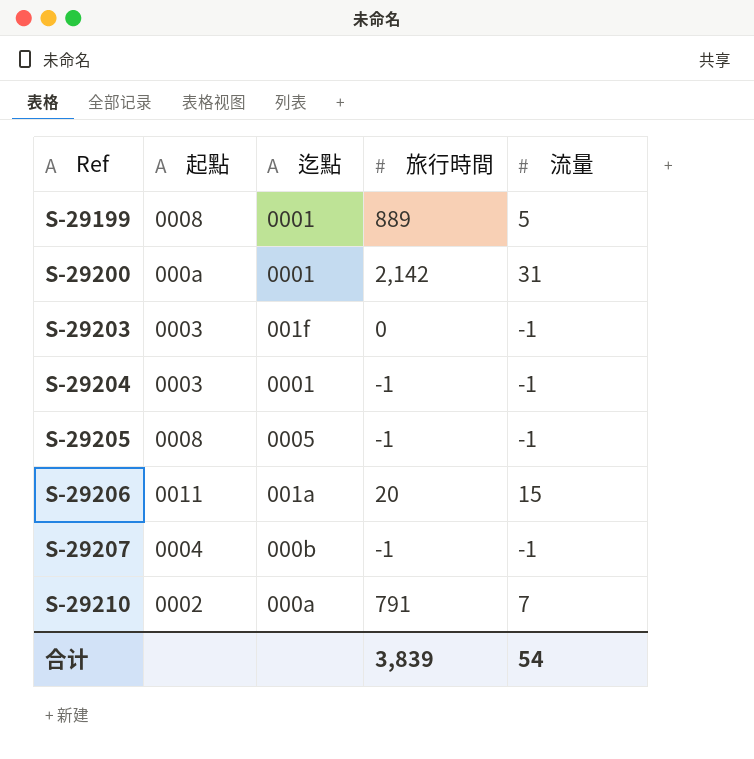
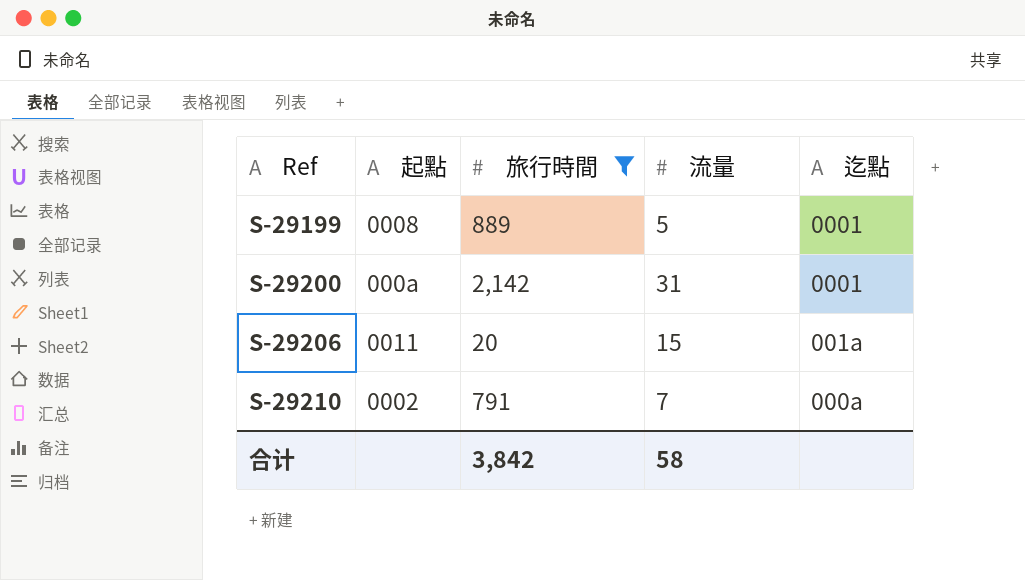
filter: none -> 旅行時間 >= 20
column 迄點 | position: 3 -> 5
合计 | 旅行時間: 3,839 -> 3,842
合计 | 流量: 54 -> 58

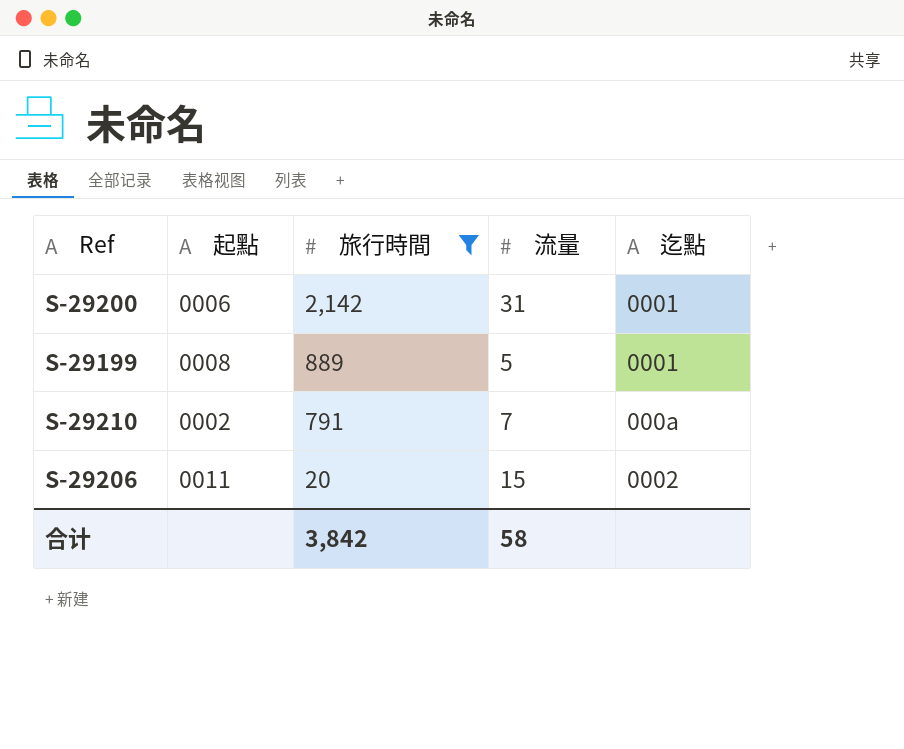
row order: Ref ascending -> 旅行時間 descending
S-29200 | 起點: 000a -> 0006
S-29206 | 迄點: 001a -> 0002

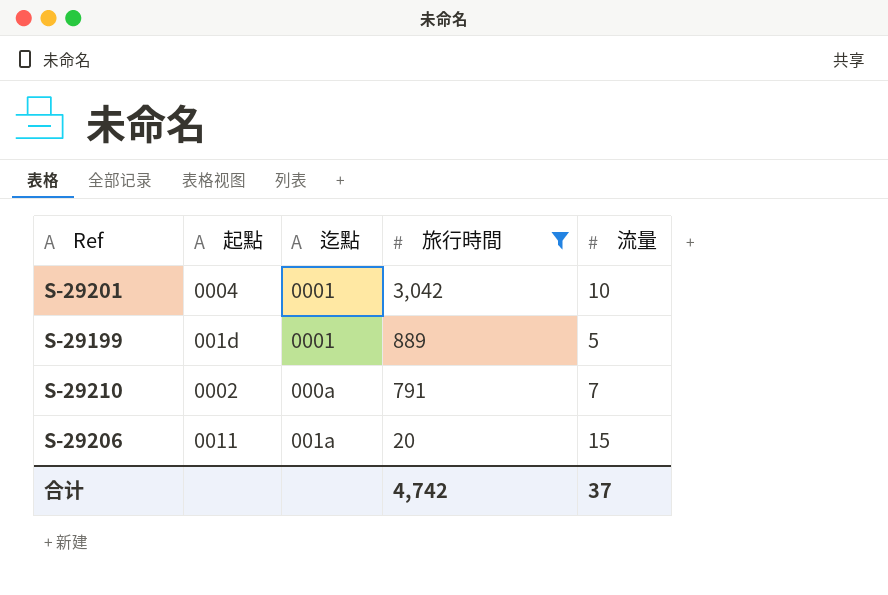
column 迄點 | position: 5 -> 3
row S-29200: 0006 | 2,142 | 31 | 0001 -> none
row S-29201: none -> 0004 | 0001 | 3,042 | 10
S-29199 | 起點: 0008 -> 001d
S-29206 | 迄點: 0002 -> 001a
合计 | 旅行時間: 3,842 -> 4,742
合计 | 流量: 58 -> 37

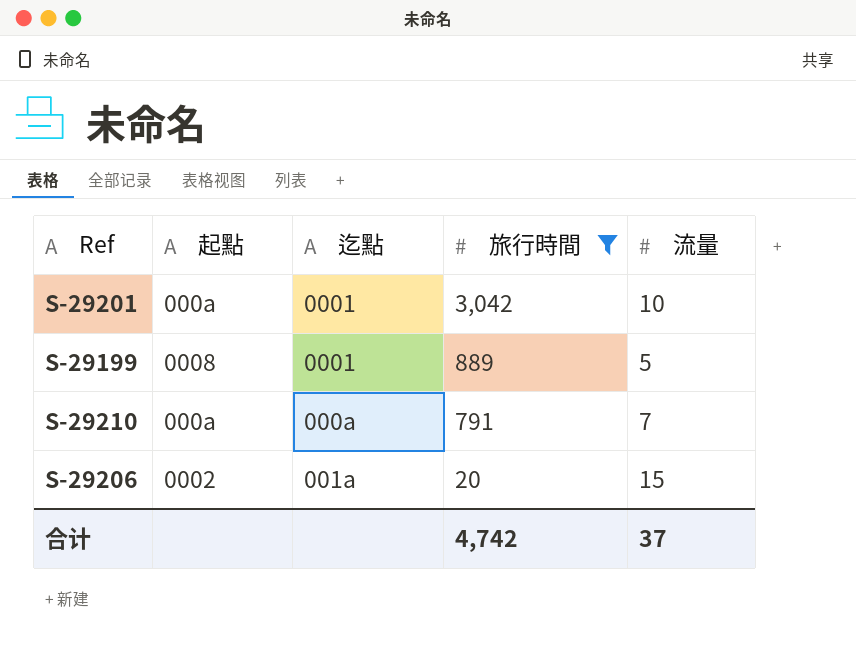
S-29201 | 起點: 0004 -> 000a
S-29199 | 起點: 001d -> 0008
S-29210 | 起點: 0002 -> 000a
S-29206 | 起點: 0011 -> 0002

